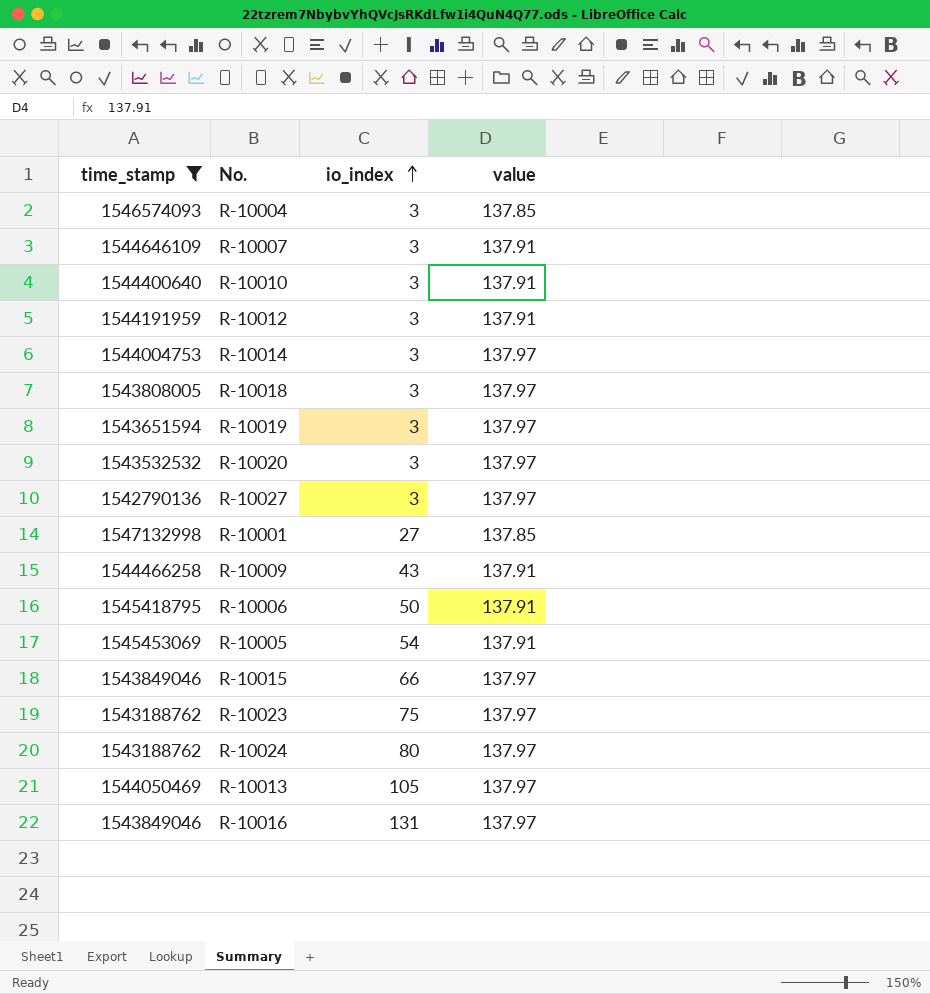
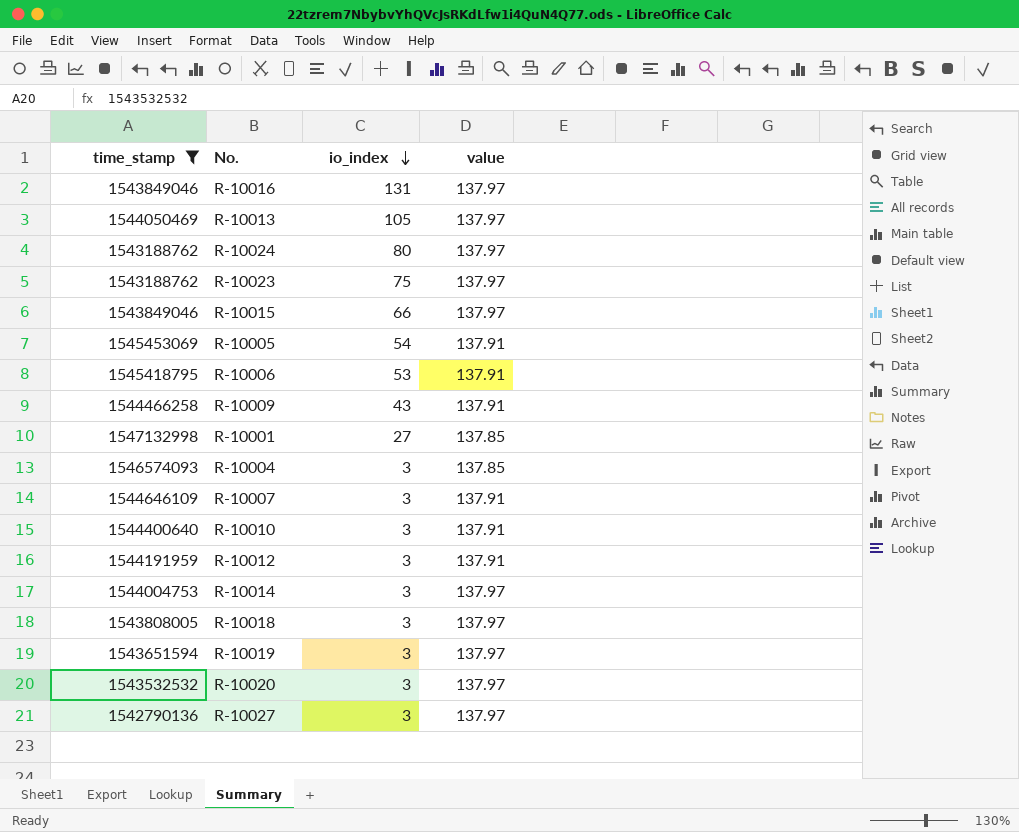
row order: io_index ascending -> io_index descending
R-10006 | io_index: 50 -> 53

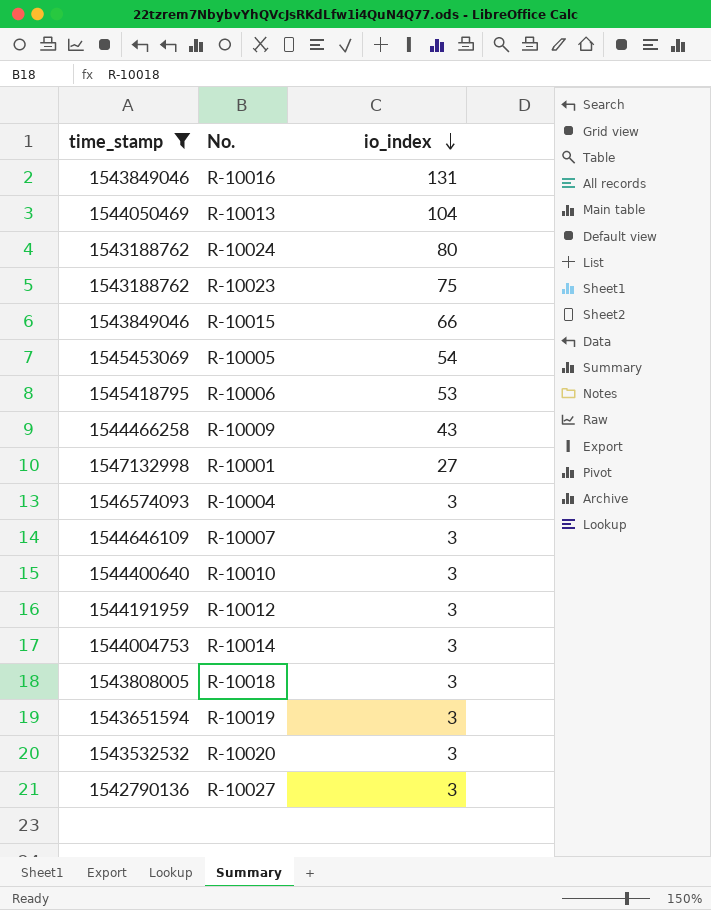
column value | position: 4 -> none
R-10013 | io_index: 105 -> 104

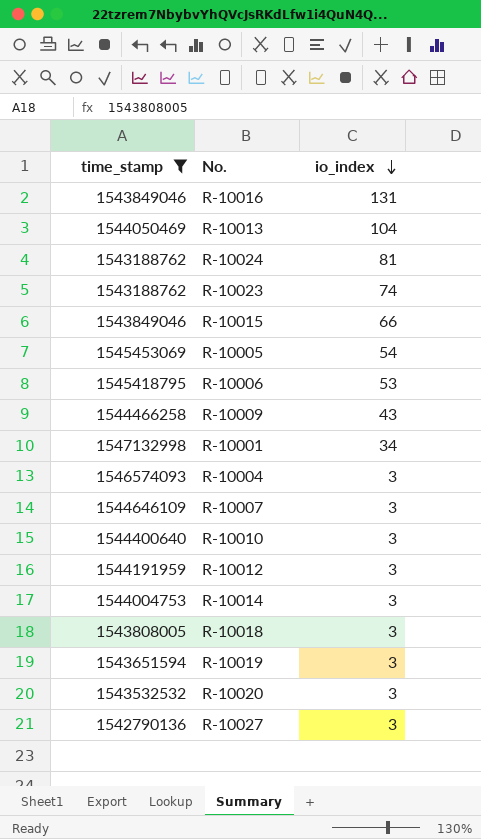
R-10024 | io_index: 80 -> 81
R-10023 | io_index: 75 -> 74
R-10001 | io_index: 27 -> 34

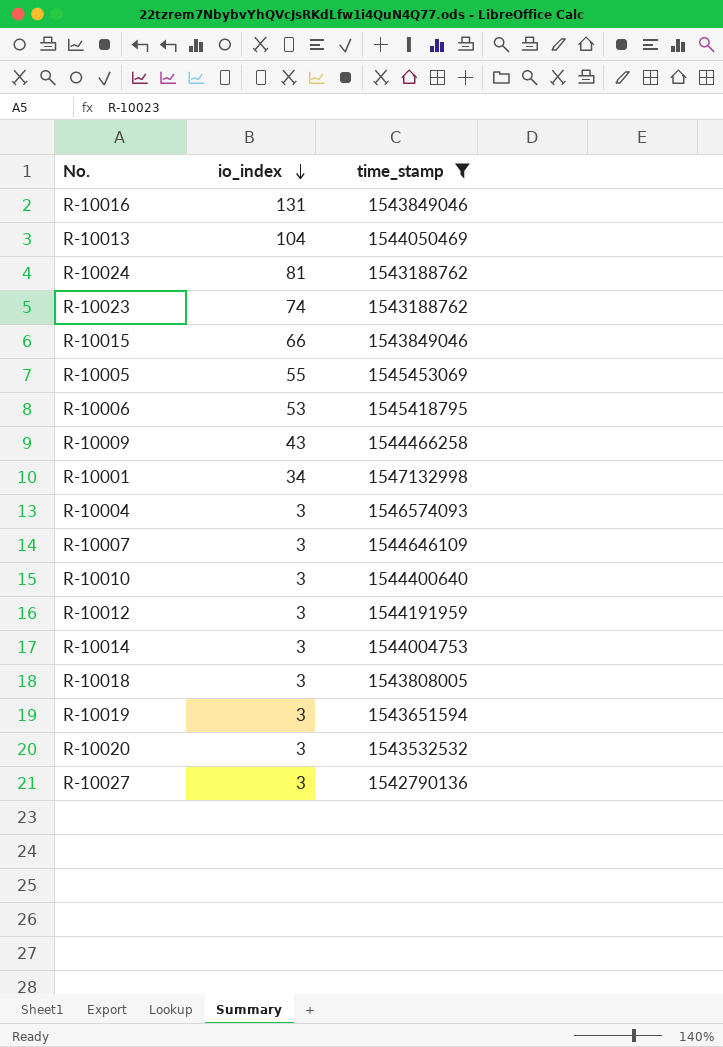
column time_stamp | position: 1 -> 3
R-10005 | io_index: 54 -> 55

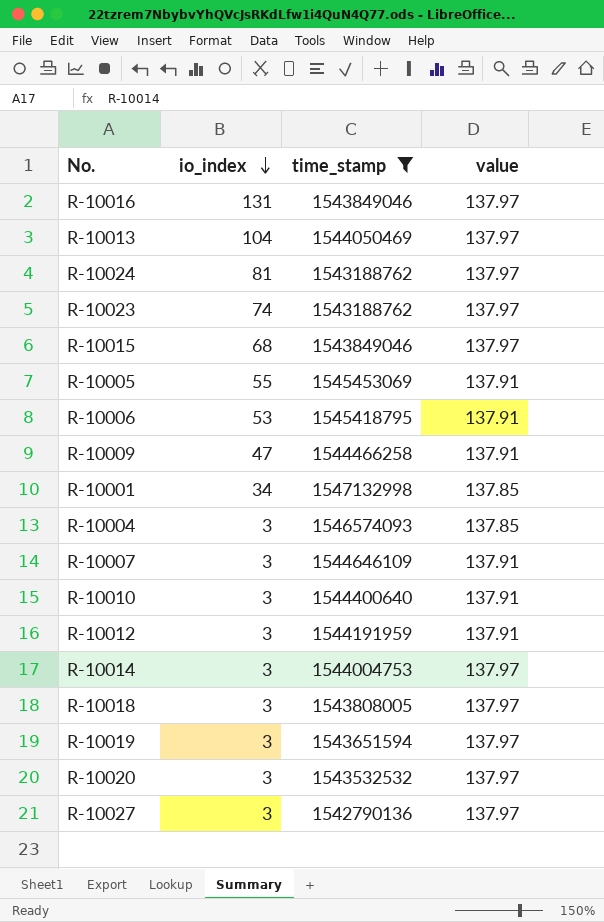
column value | position: none -> 4
R-10015 | io_index: 66 -> 68
R-10009 | io_index: 43 -> 47

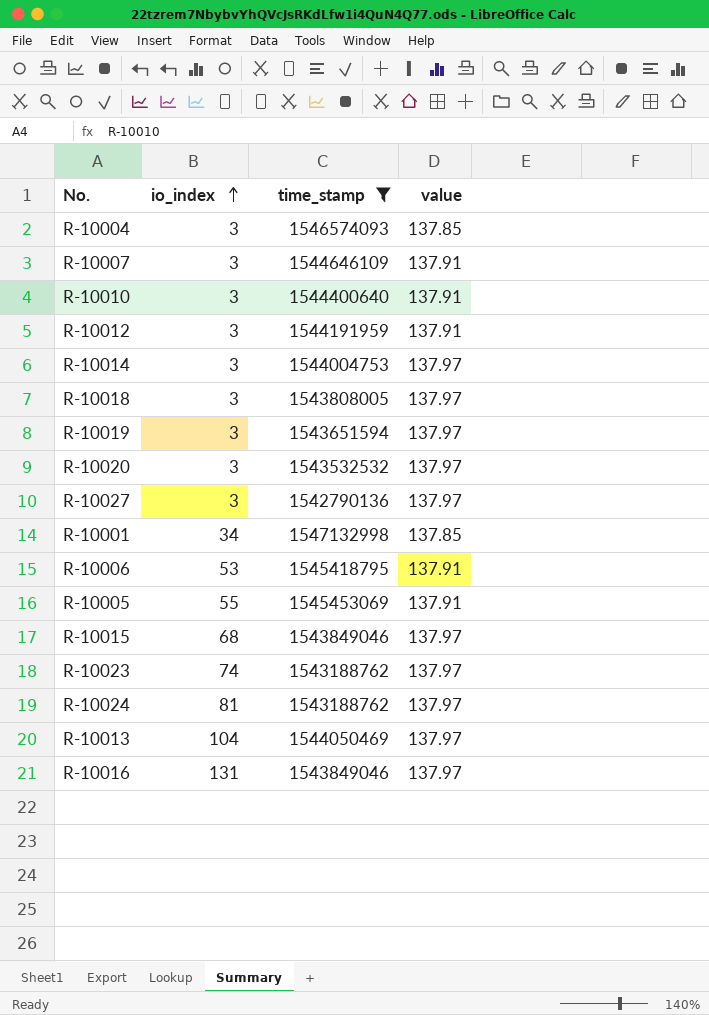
row order: io_index descending -> io_index ascending
row R-10009: 47 | 1544466258 | 137.91 -> none

